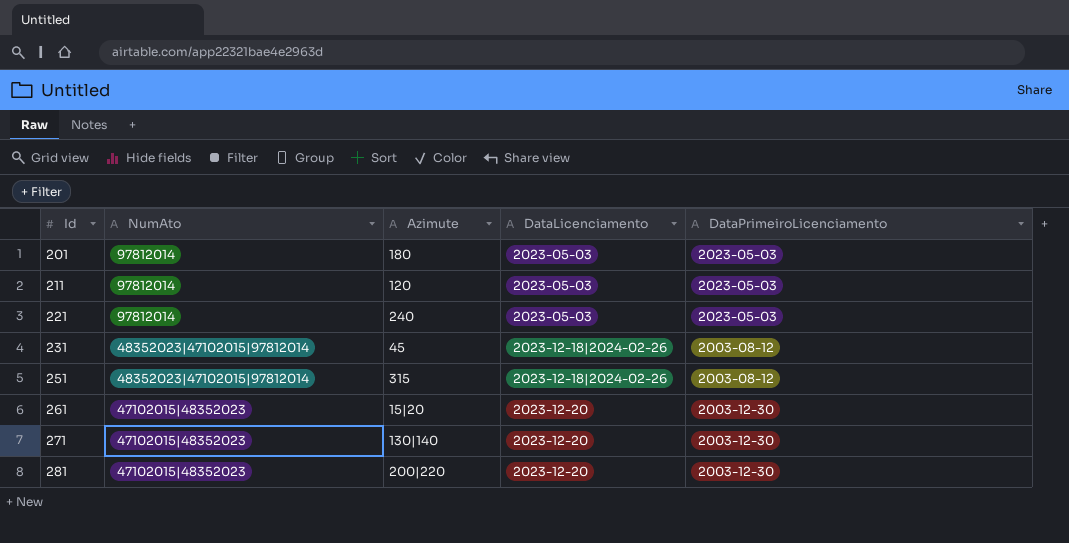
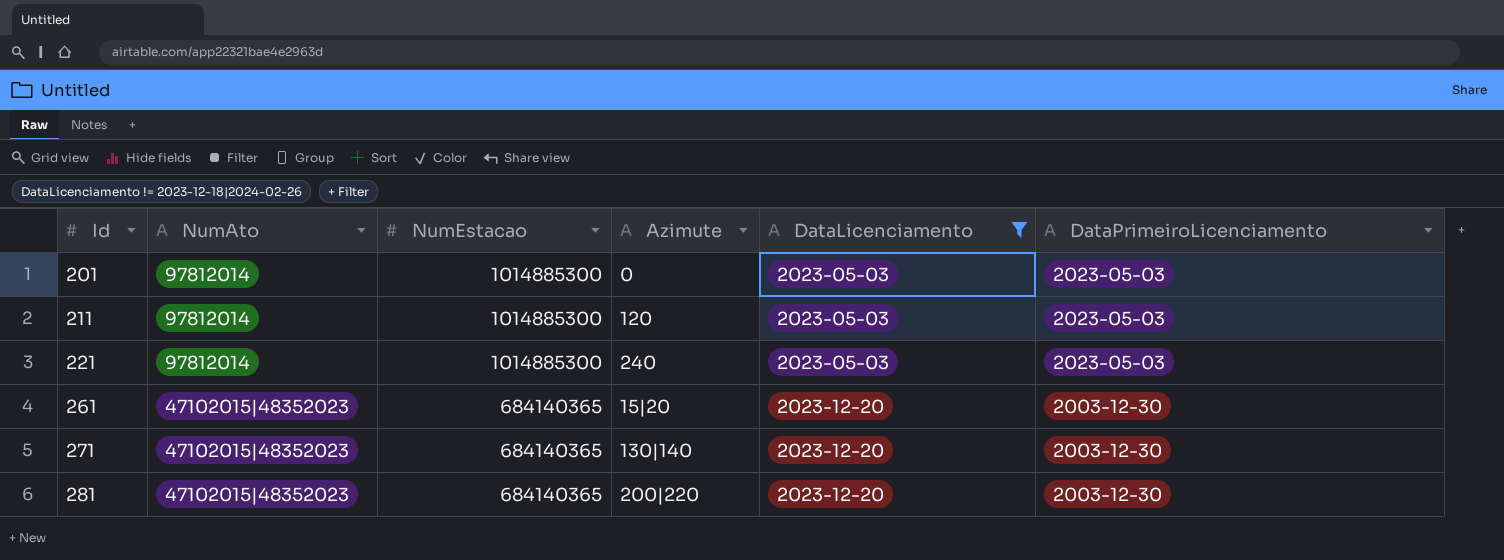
filter: none -> DataLicenciamento != 2023-12-18|2024-02-26
column NumEstacao | position: none -> 3
201 | Azimute: 180 -> 0

